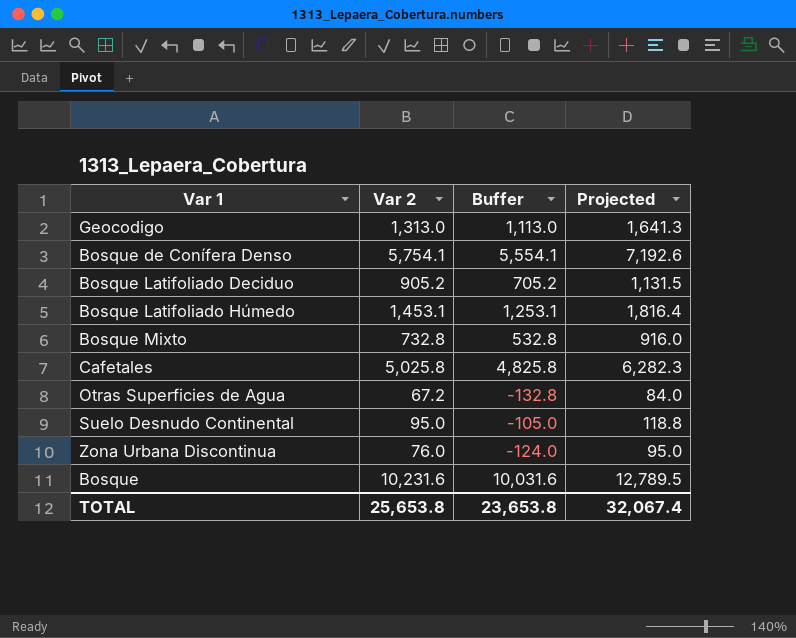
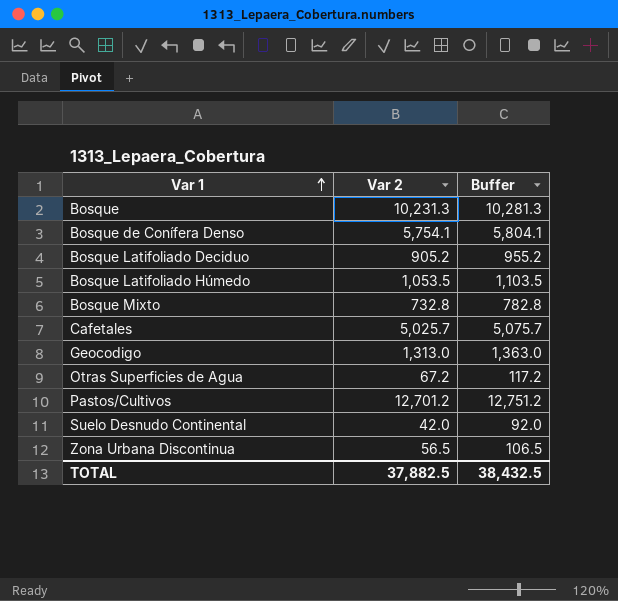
row order: none -> Var 1 ascending
column Projected | formula: [Var 2] * 1.25 -> none
column Buffer | formula: [Var 2] - 200 -> [Var 2] + 50
Bosque | Var 2: 10,231.6 -> 10,231.3
Bosque Latifoliado Húmedo | Var 2: 1,453.1 -> 1,053.5
Cafetales | Var 2: 5,025.8 -> 5,025.7
row Pastos/Cultivos: none -> 12,701.2 | 12,751.2
Suelo Desnudo Continental | Var 2: 95.0 -> 42.0
Zona Urbana Discontinua | Var 2: 76.0 -> 56.5
TOTAL | Var 2: 25,653.8 -> 37,882.5
TOTAL | Buffer: 23,653.8 -> 38,432.5

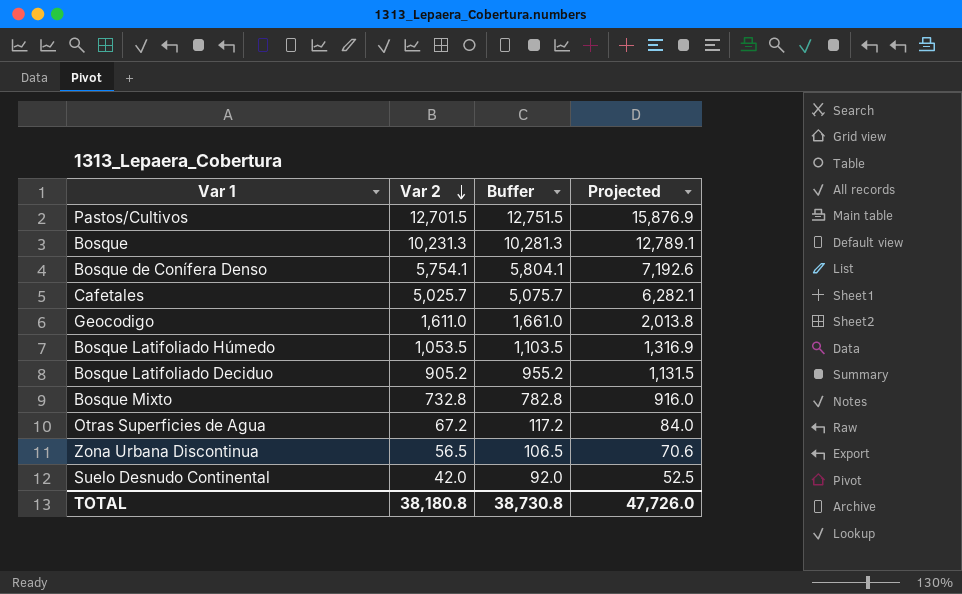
row order: Var 1 ascending -> Var 2 descending
column Projected | formula: none -> [Var 2] * 1.25
Pastos/Cultivos | Var 2: 12,701.2 -> 12,701.5
Pastos/Cultivos | Buffer: 12,751.2 -> 12,751.5
Geocodigo | Var 2: 1,313.0 -> 1,611.0
Geocodigo | Buffer: 1,363.0 -> 1,661.0
TOTAL | Var 2: 37,882.5 -> 38,180.8
TOTAL | Buffer: 38,432.5 -> 38,730.8

